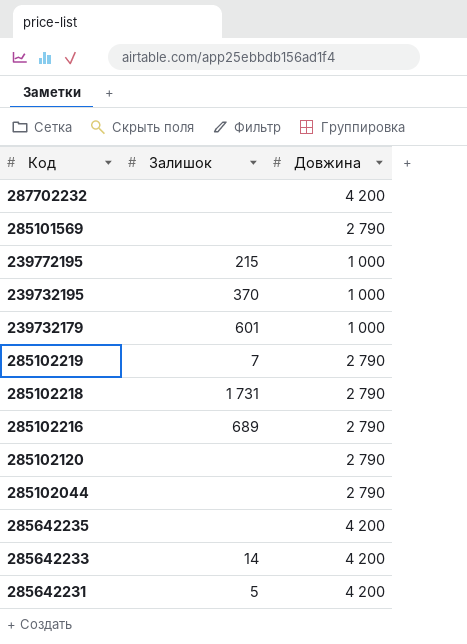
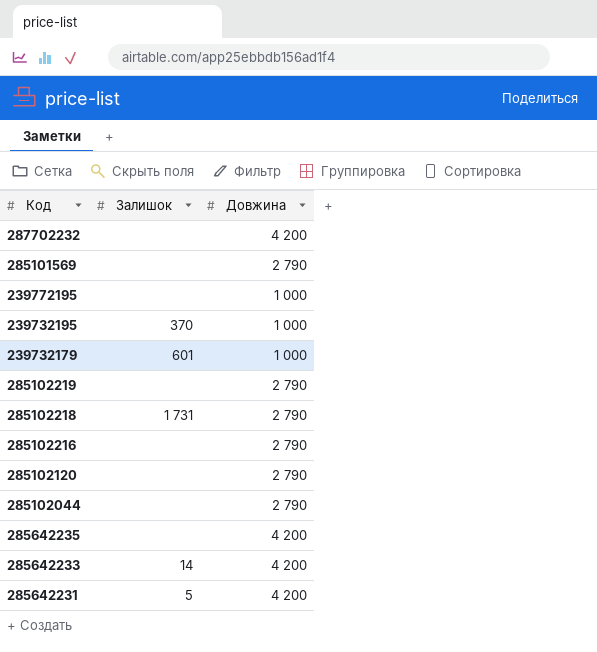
239772195 | Залишок: 215 -> none
285102219 | Залишок: 7 -> none
285102216 | Залишок: 689 -> none

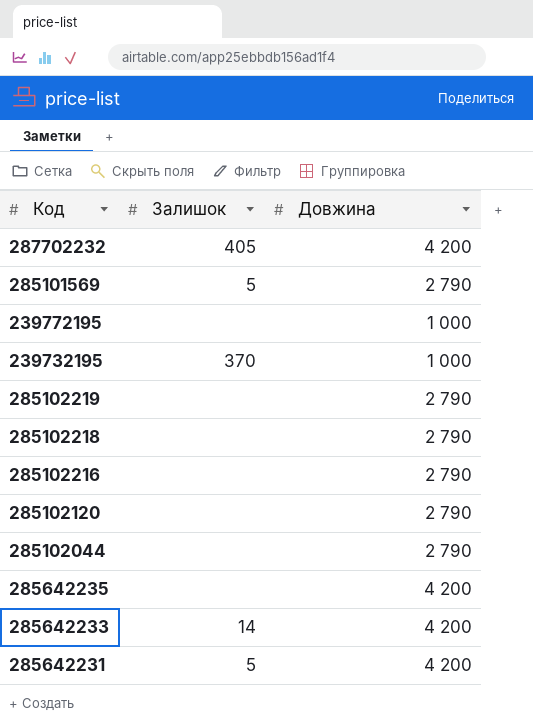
row 239732179: 601 | 1 000 -> none
287702232 | Залишок: none -> 405
285101569 | Залишок: none -> 5
285102218 | Залишок: 1 731 -> none

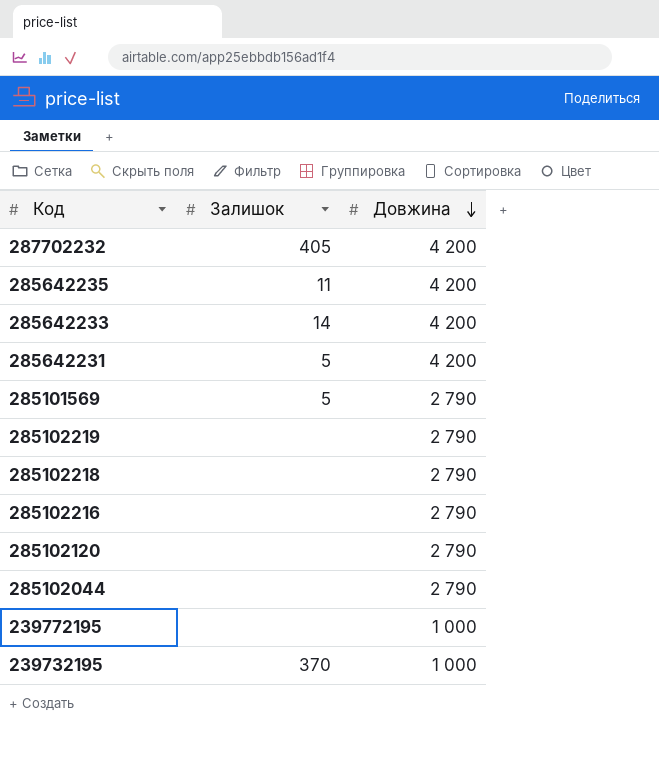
row order: none -> Довжина descending
285642235 | Залишок: none -> 11

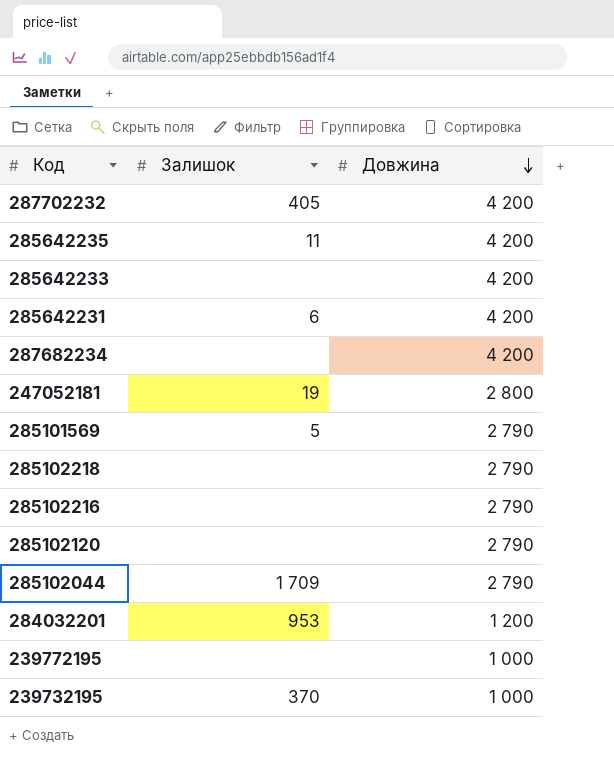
row 285102219: none | 2 790 -> none
285642233 | Залишок: 14 -> none
285642231 | Залишок: 5 -> 6
row 287682234: none -> none | 4 200
row 247052181: none -> 19 | 2 800
285102044 | Залишок: none -> 1 709
row 284032201: none -> 953 | 1 200

